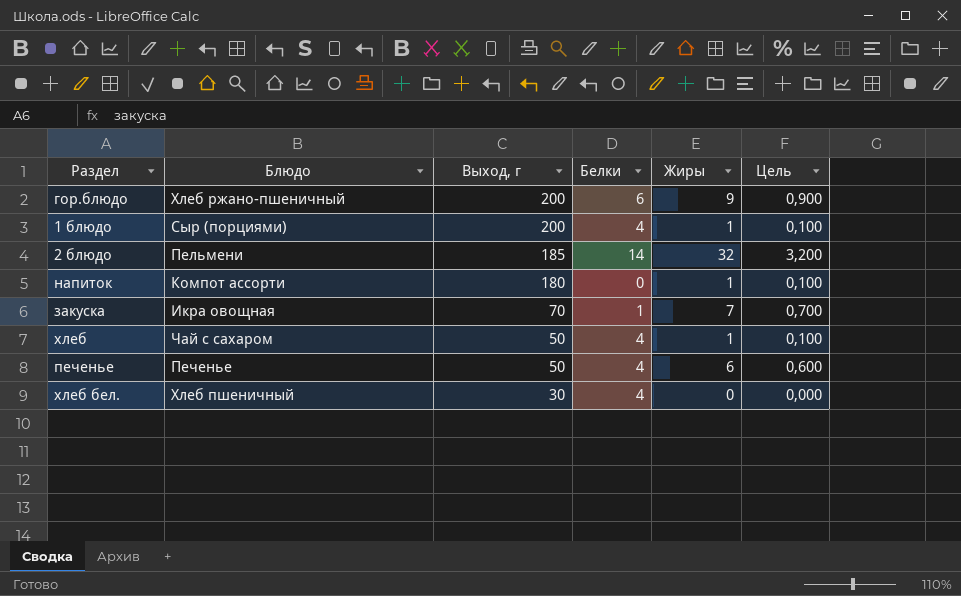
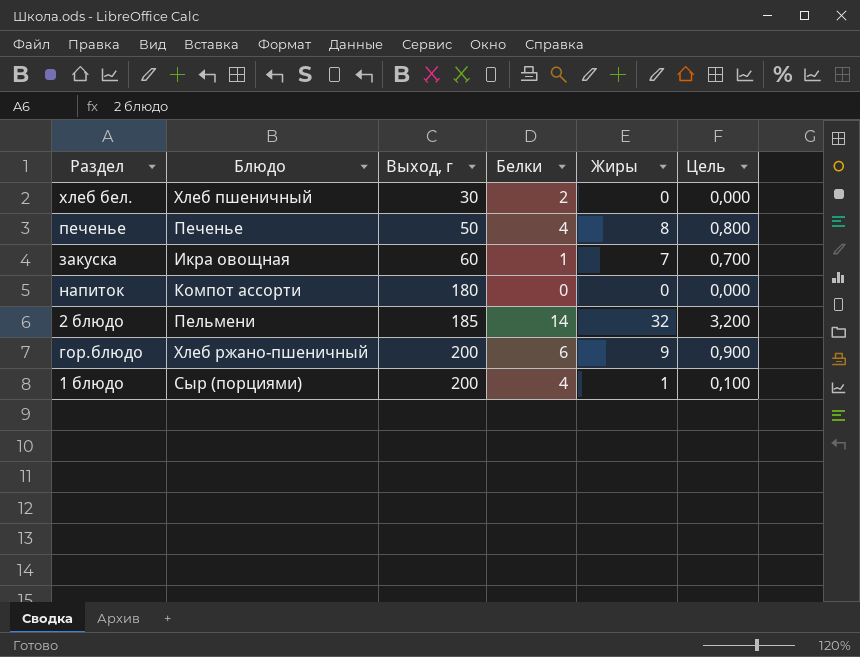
row order: Выход, г descending -> Выход, г ascending
row хлеб: Чай с сахаром | 50 | 4 | 1 | 0,100 -> none
хлеб бел. | Белки: 4 -> 2
печенье | Жиры: 6 -> 8
печенье | Цель: 0,600 -> 0,800
закуска | Выход, г: 70 -> 60
напиток | Жиры: 1 -> 0
напиток | Цель: 0,100 -> 0,000

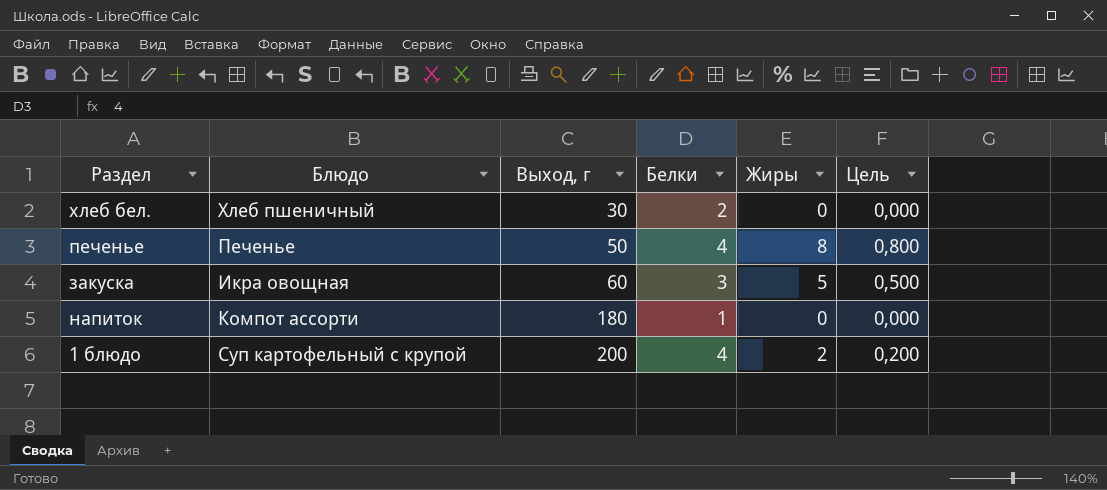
row 2 блюдо: Пельмени | 185 | 14 | 32 | 3,200 -> none
row гор.блюдо: Хлеб ржано-пшеничный | 200 | 6 | 9 | 0,900 -> none
закуска | Белки: 1 -> 3
закуска | Жиры: 7 -> 5
закуска | Цель: 0,700 -> 0,500
напиток | Белки: 0 -> 1
1 блюдо | Блюдо: Сыр (порциями) -> Суп картофельный с крупой
1 блюдо | Жиры: 1 -> 2
1 блюдо | Цель: 0,100 -> 0,200

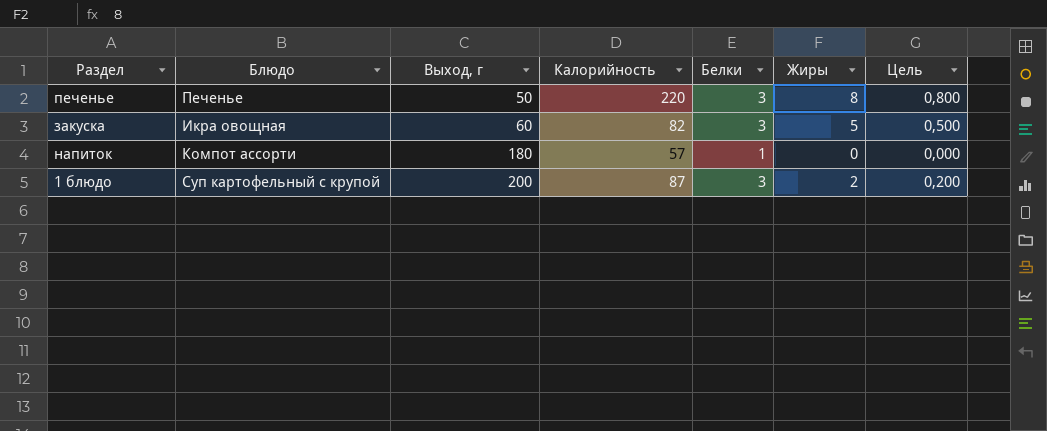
column Калорийность | position: none -> 4
row хлеб бел.: Хлеб пшеничный | 30 | 2 | 0 | 0,000 -> none
печенье | Белки: 4 -> 3
1 блюдо | Белки: 4 -> 3

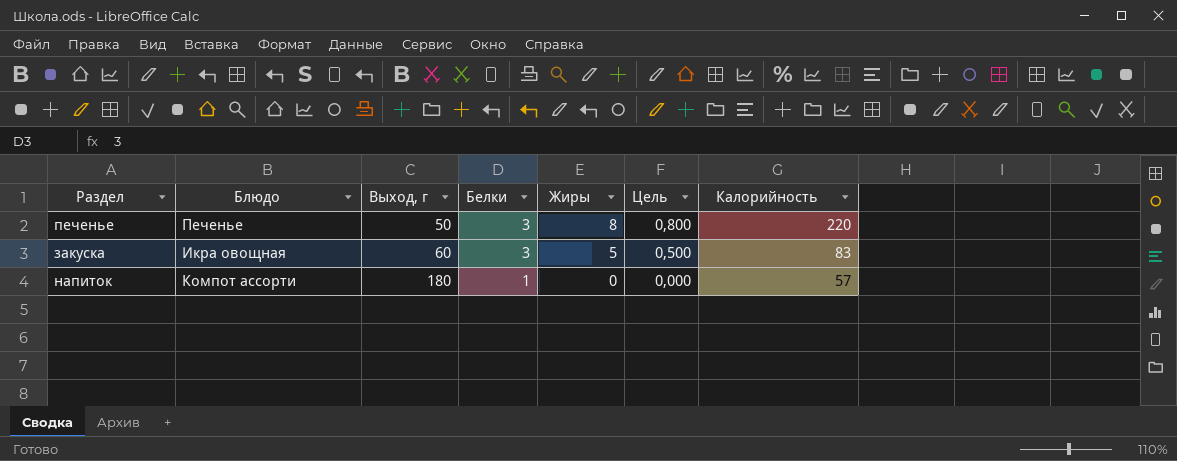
column Калорийность | position: 4 -> 7
row 1 блюдо: Суп картофельный с крупой | 200 | 87 | 3 | 2 | 0,200 -> none
закуска | Калорийность: 82 -> 83

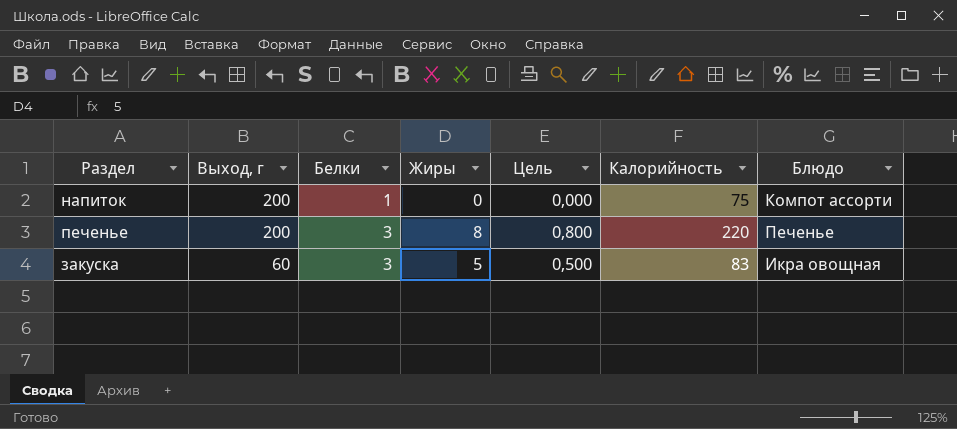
row order: Выход, г ascending -> Выход, г descending
column Блюдо | position: 2 -> 7
напиток | Выход, г: 180 -> 200
напиток | Калорийность: 57 -> 75
печенье | Выход, г: 50 -> 200

